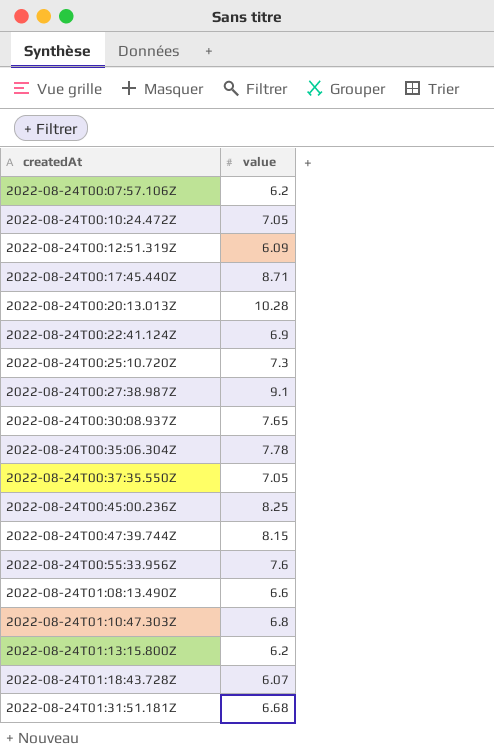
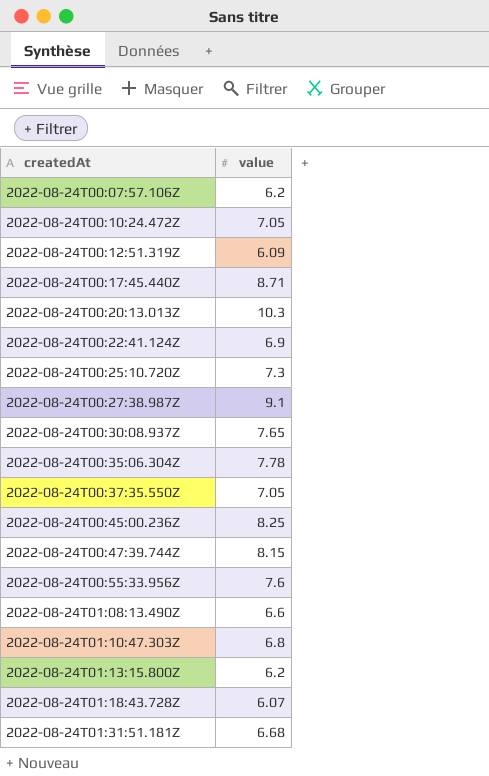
2022-08-24T00:20:13.013Z | value: 10.28 -> 10.3

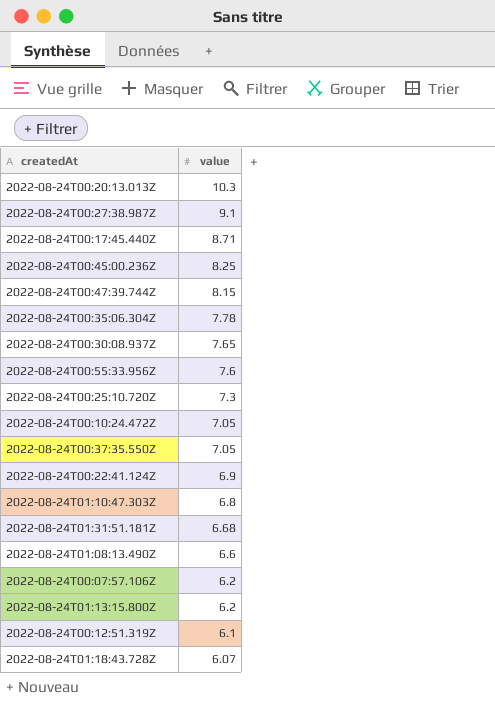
row order: createdAt ascending -> value descending
2022-08-24T00:12:51.319Z | value: 6.09 -> 6.1

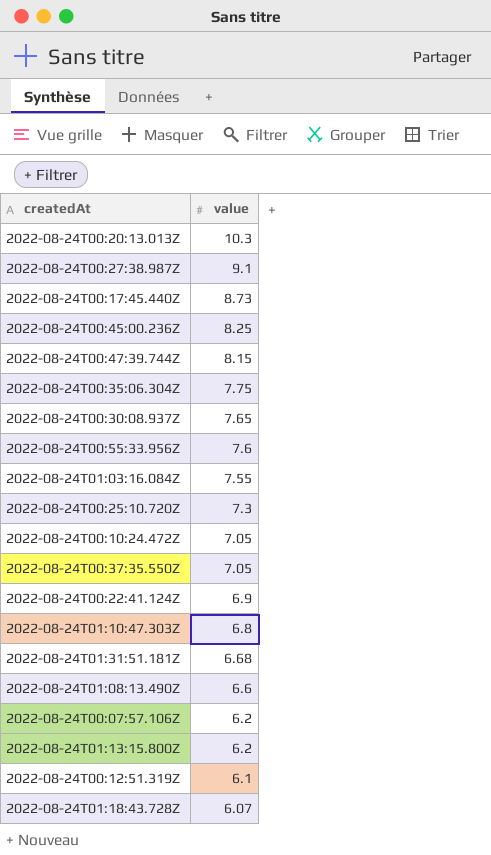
2022-08-24T00:17:45.440Z | value: 8.71 -> 8.73
2022-08-24T00:35:06.304Z | value: 7.78 -> 7.75
row 2022-08-24T01:03:16.084Z: none -> 7.55

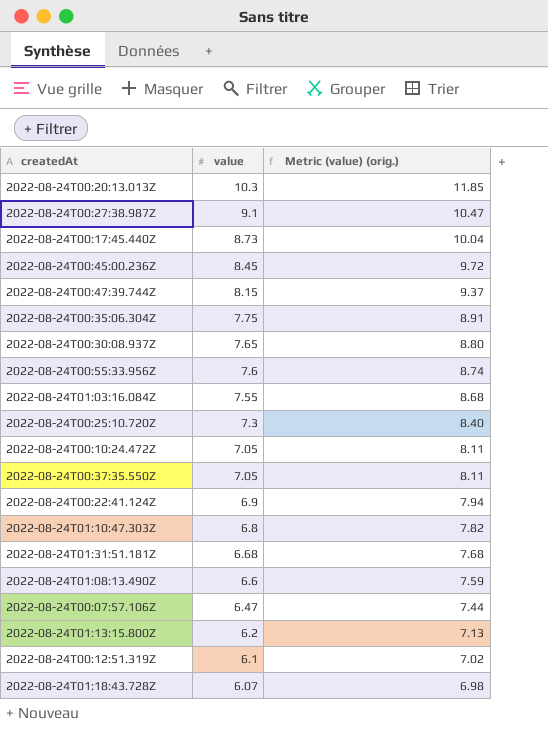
column Metric (value) (orig.) | formula: none -> [value] * 1.15
2022-08-24T00:45:00.236Z | value: 8.25 -> 8.45
2022-08-24T00:07:57.106Z | value: 6.2 -> 6.47

